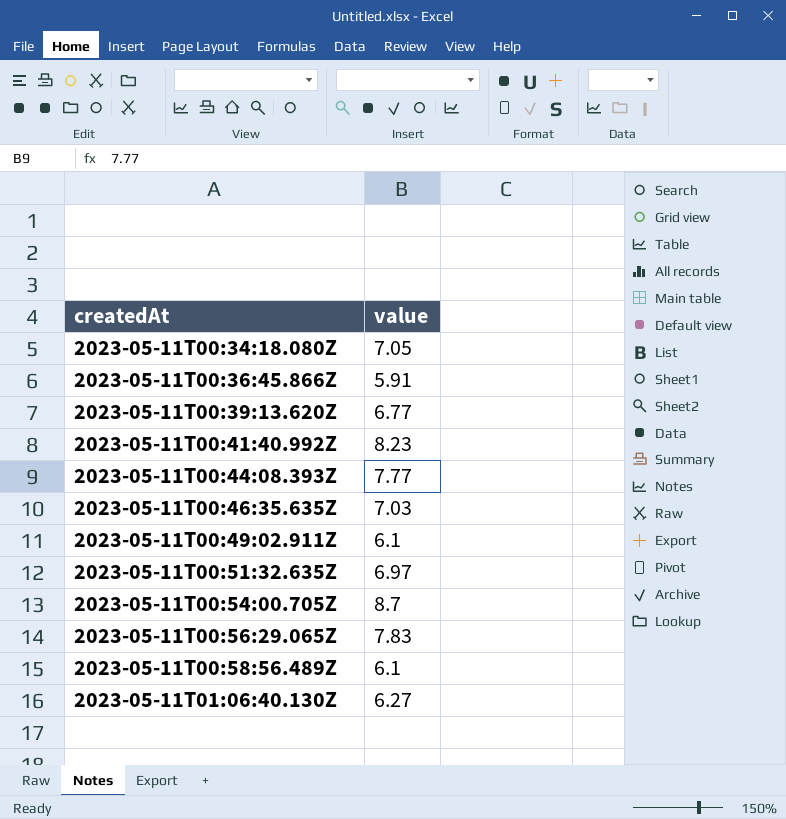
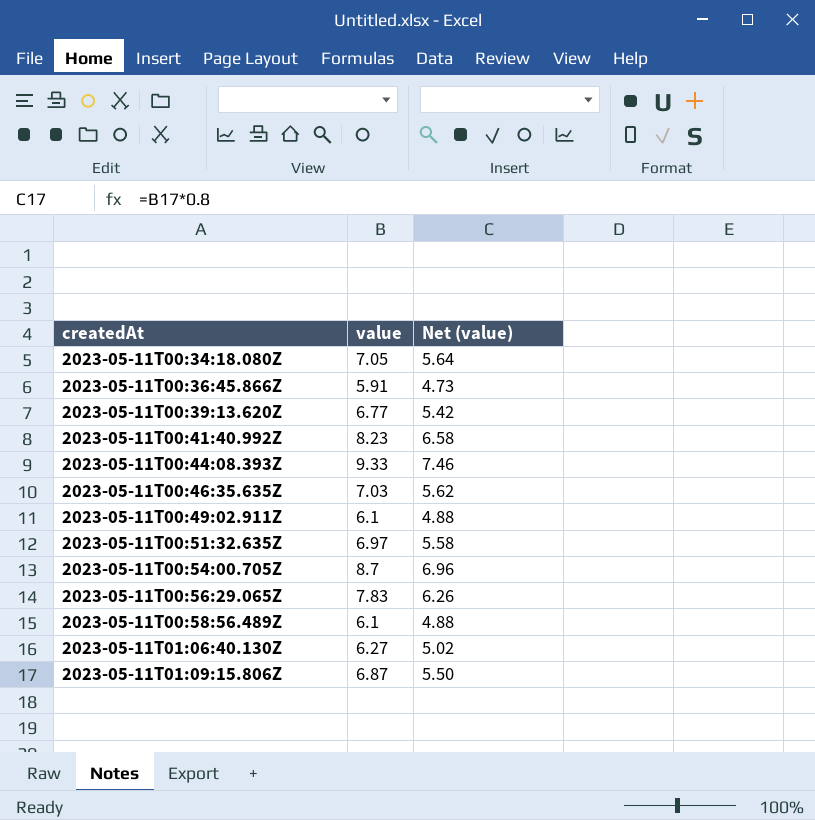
column Net (value) | formula: none -> [value] * 0.8
2023-05-11T00:44:08.393Z | value: 7.77 -> 9.33
row 2023-05-11T01:09:15.806Z: none -> 6.87 | 5.50

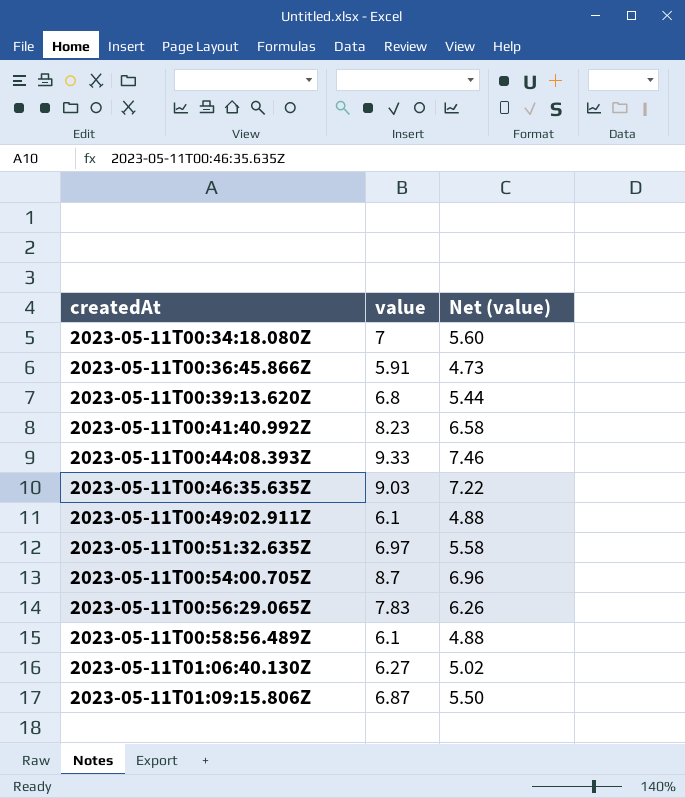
2023-05-11T00:34:18.080Z | value: 7.05 -> 7
2023-05-11T00:34:18.080Z | Net (value): 5.64 -> 5.60
2023-05-11T00:39:13.620Z | value: 6.77 -> 6.8
2023-05-11T00:39:13.620Z | Net (value): 5.42 -> 5.44
2023-05-11T00:46:35.635Z | value: 7.03 -> 9.03
2023-05-11T00:46:35.635Z | Net (value): 5.62 -> 7.22

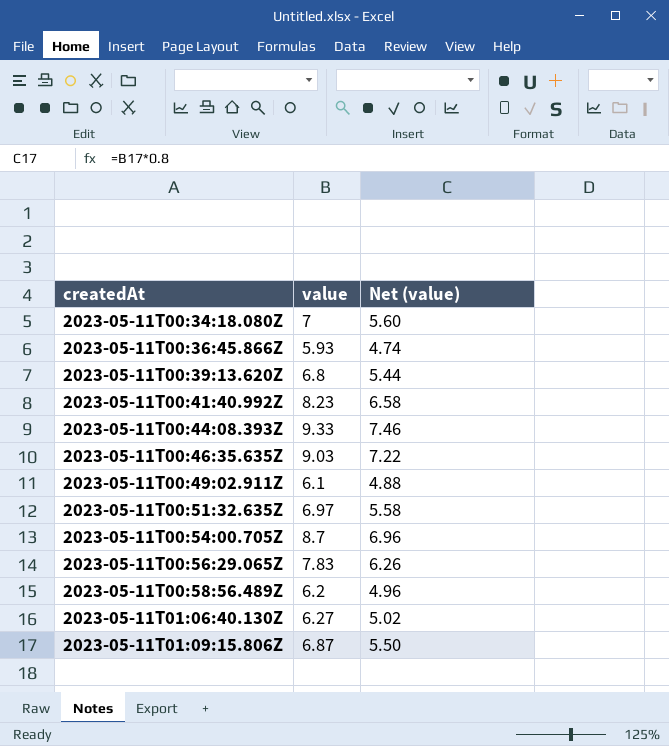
2023-05-11T00:36:45.866Z | value: 5.91 -> 5.93
2023-05-11T00:36:45.866Z | Net (value): 4.73 -> 4.74
2023-05-11T00:58:56.489Z | value: 6.1 -> 6.2
2023-05-11T00:58:56.489Z | Net (value): 4.88 -> 4.96

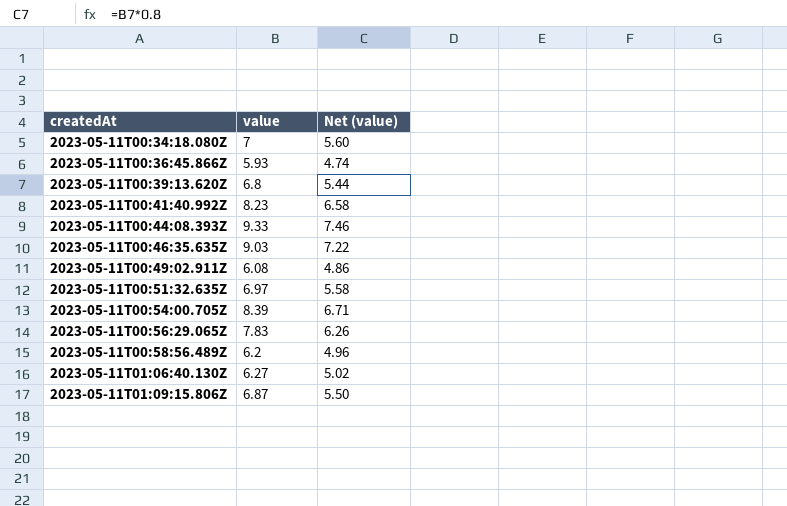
2023-05-11T00:49:02.911Z | value: 6.1 -> 6.08
2023-05-11T00:49:02.911Z | Net (value): 4.88 -> 4.86
2023-05-11T00:54:00.705Z | value: 8.7 -> 8.39
2023-05-11T00:54:00.705Z | Net (value): 6.96 -> 6.71

